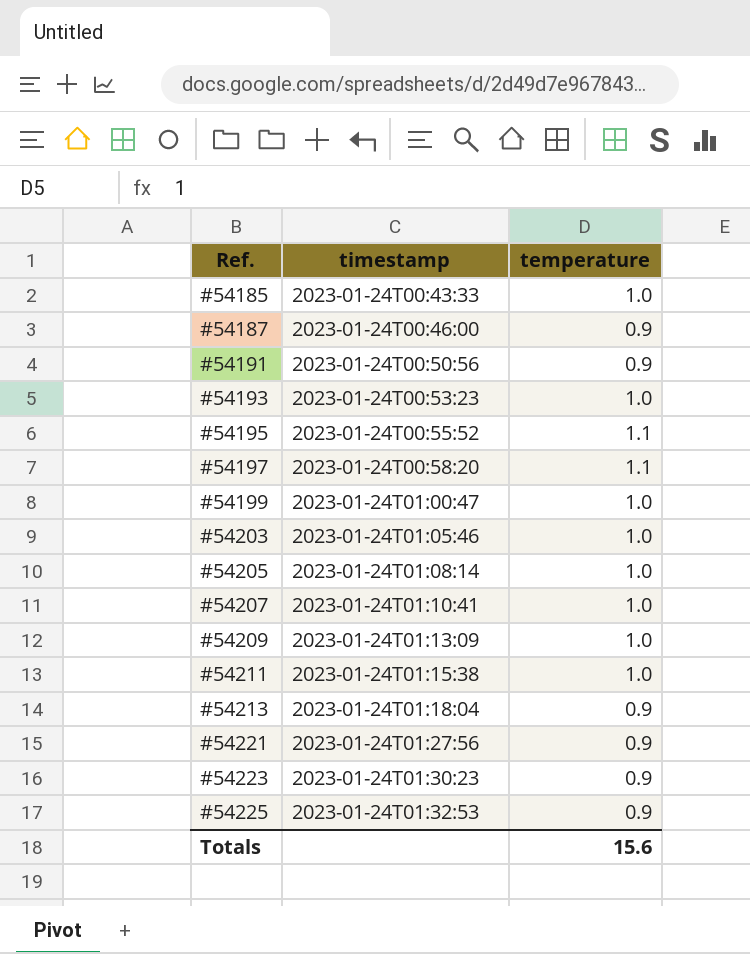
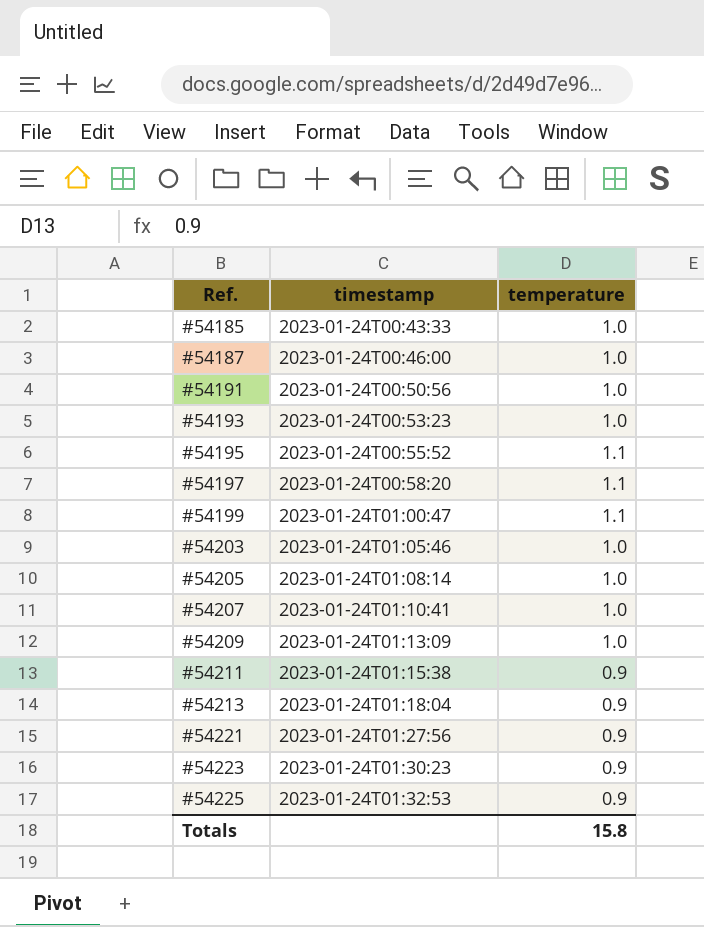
#54187 | temperature: 0.9 -> 1.0
#54191 | temperature: 0.9 -> 1.0
#54199 | temperature: 1.0 -> 1.1
#54211 | temperature: 1.0 -> 0.9
Totals | temperature: 15.6 -> 15.8

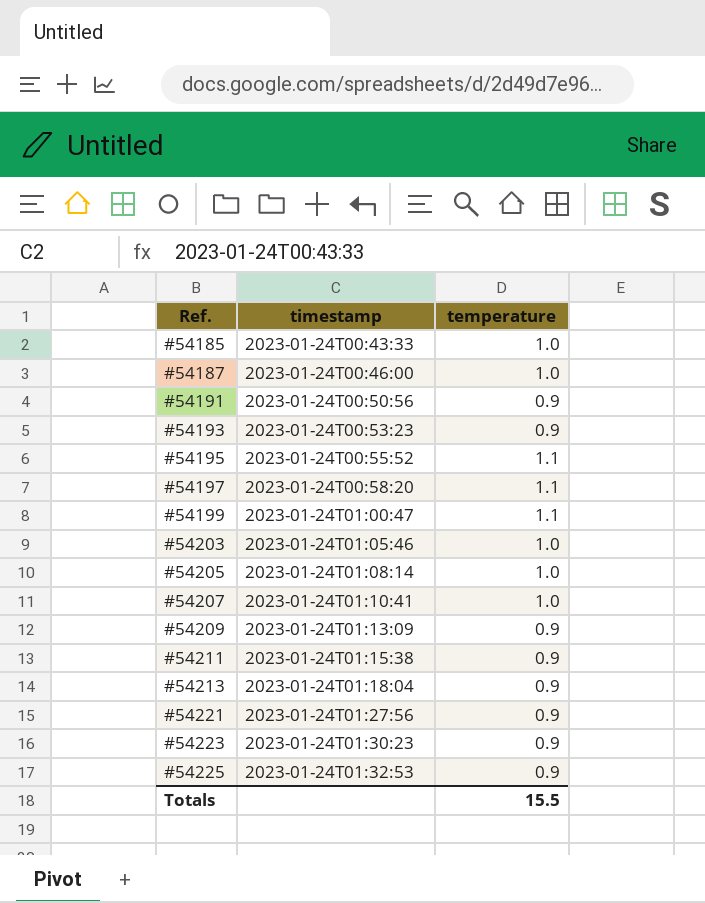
#54191 | temperature: 1.0 -> 0.9
#54193 | temperature: 1.0 -> 0.9
#54209 | temperature: 1.0 -> 0.9
Totals | temperature: 15.8 -> 15.5

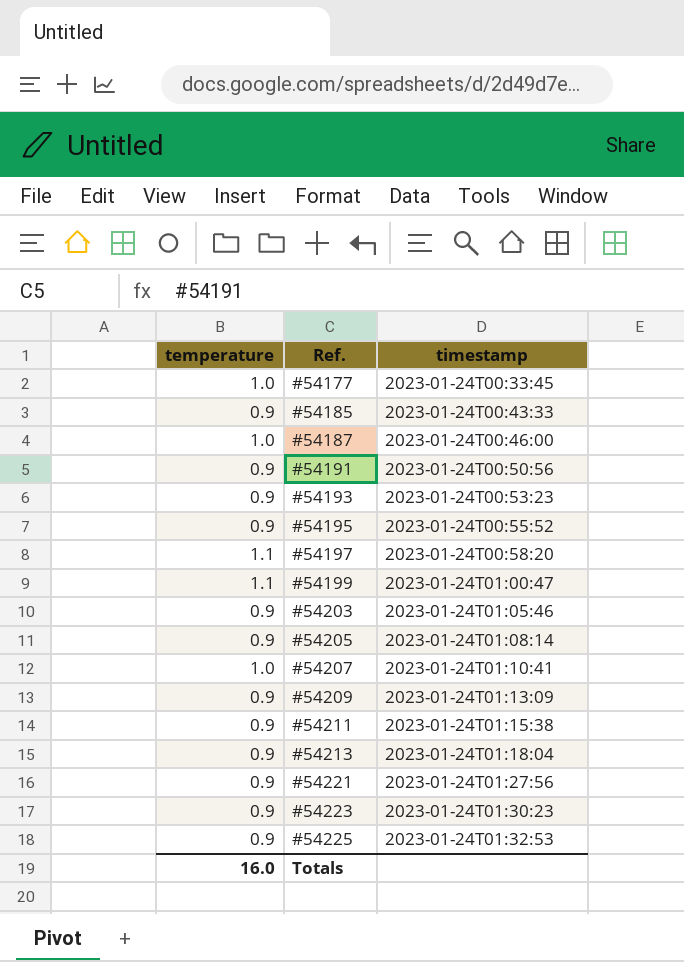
column temperature | position: 3 -> 1
row #54177: none -> 1.0 | 2023-01-24T00:33:45
#54185 | temperature: 1.0 -> 0.9
#54195 | temperature: 1.1 -> 0.9
#54203 | temperature: 1.0 -> 0.9
#54205 | temperature: 1.0 -> 0.9
Totals | temperature: 15.5 -> 16.0

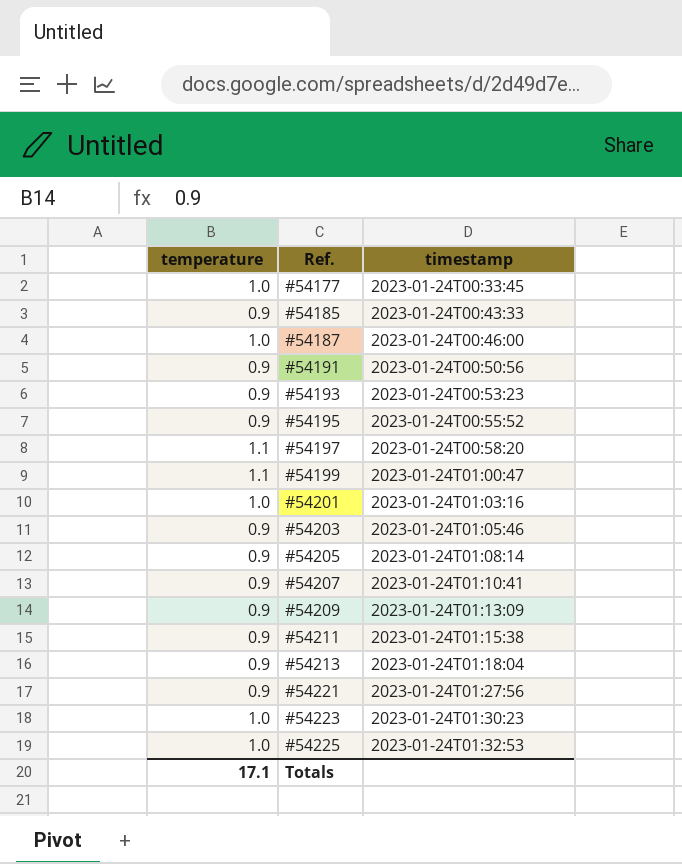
row #54201: none -> 1.0 | 2023-01-24T01:03:16
#54207 | temperature: 1.0 -> 0.9
#54223 | temperature: 0.9 -> 1.0
#54225 | temperature: 0.9 -> 1.0
Totals | temperature: 16.0 -> 17.1

